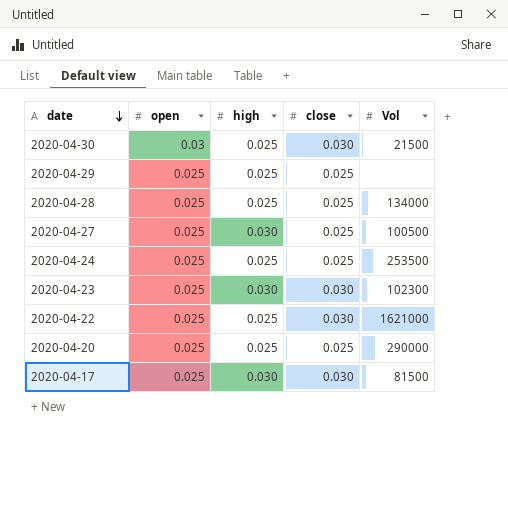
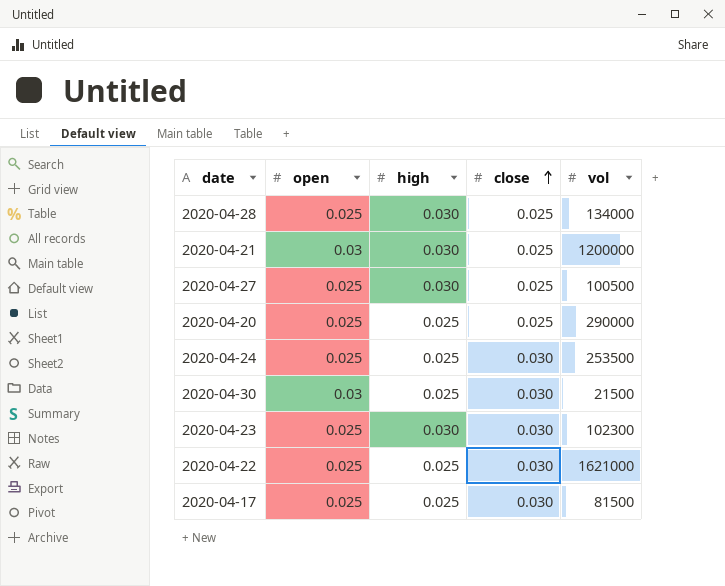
row order: date descending -> close ascending
column name: Vol -> vol
row 2020-04-29: 0.025 | 0.025 | 0.025 | none -> none
2020-04-28 | high: 0.025 -> 0.030
row 2020-04-21: none -> 0.03 | 0.030 | 0.025 | 1200000
2020-04-24 | close: 0.025 -> 0.030
2020-04-17 | high: 0.030 -> 0.025

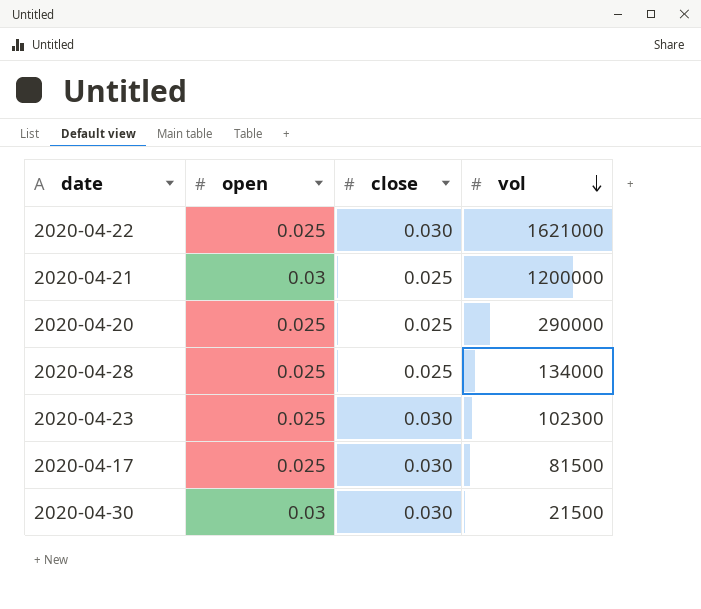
row order: close ascending -> vol descending
column high | position: 3 -> none
row 2020-04-27: 0.025 | 0.030 | 0.025 | 100500 -> none
row 2020-04-24: 0.025 | 0.025 | 0.030 | 253500 -> none

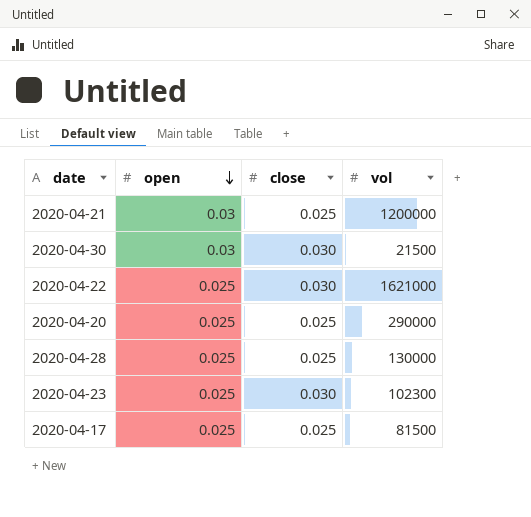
row order: vol descending -> open descending
2020-04-28 | vol: 134000 -> 130000
2020-04-17 | close: 0.030 -> 0.025

